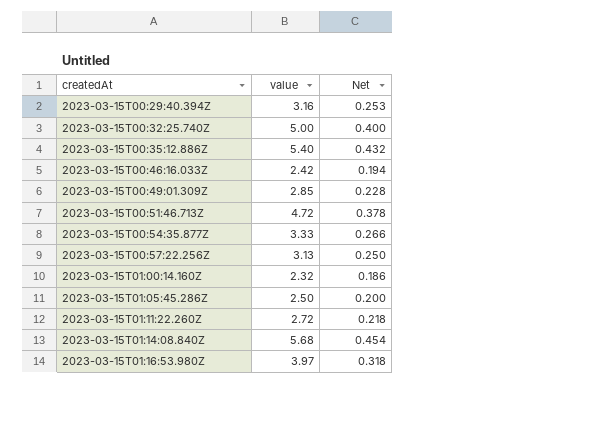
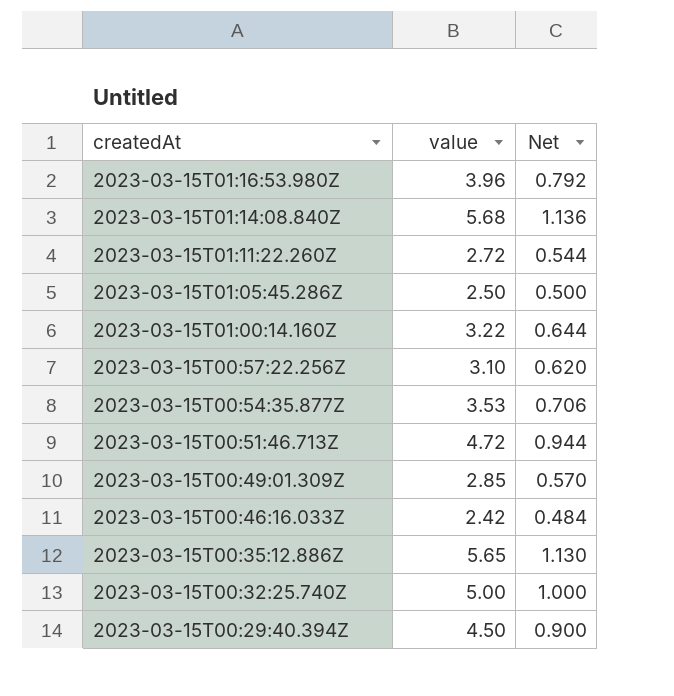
row order: createdAt ascending -> createdAt descending
column Net | formula: [value] * 0.08 -> [value] * 0.2
2023-03-15T01:16:53.980Z | value: 3.97 -> 3.96
2023-03-15T01:00:14.160Z | value: 2.32 -> 3.22
2023-03-15T00:57:22.256Z | value: 3.13 -> 3.10
2023-03-15T00:54:35.877Z | value: 3.33 -> 3.53
2023-03-15T00:35:12.886Z | value: 5.40 -> 5.65
2023-03-15T00:29:40.394Z | value: 3.16 -> 4.50

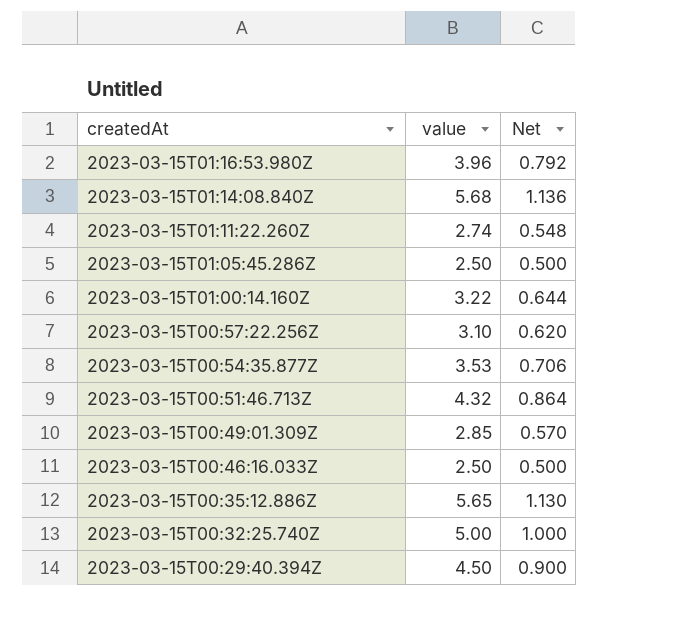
2023-03-15T01:11:22.260Z | value: 2.72 -> 2.74
2023-03-15T01:11:22.260Z | Net: 0.544 -> 0.548
2023-03-15T00:51:46.713Z | value: 4.72 -> 4.32
2023-03-15T00:51:46.713Z | Net: 0.944 -> 0.864
2023-03-15T00:46:16.033Z | value: 2.42 -> 2.50
2023-03-15T00:46:16.033Z | Net: 0.484 -> 0.500

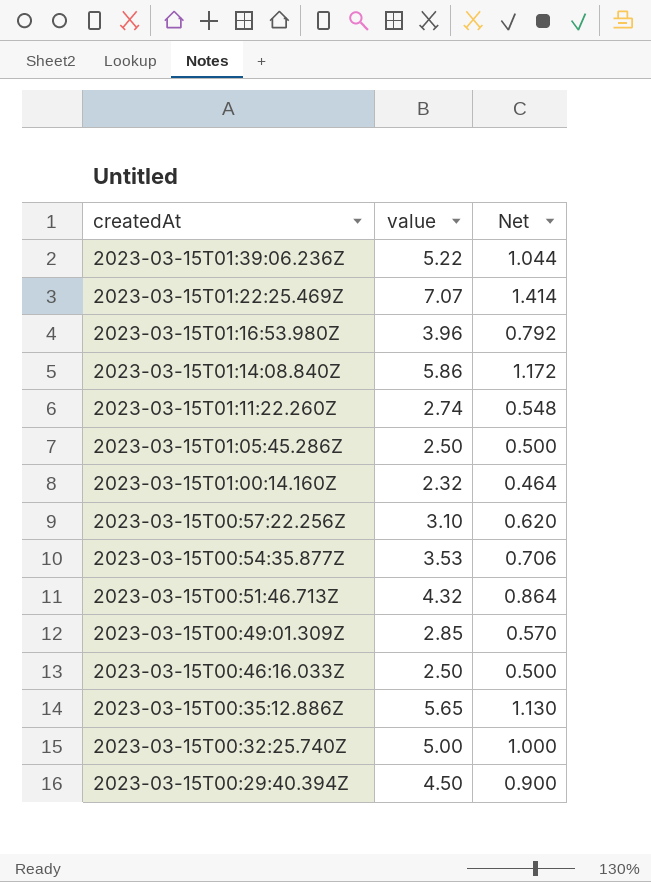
row 2023-03-15T01:39:06.236Z: none -> 5.22 | 1.044
row 2023-03-15T01:22:25.469Z: none -> 7.07 | 1.414
2023-03-15T01:14:08.840Z | value: 5.68 -> 5.86
2023-03-15T01:14:08.840Z | Net: 1.136 -> 1.172
2023-03-15T01:00:14.160Z | value: 3.22 -> 2.32
2023-03-15T01:00:14.160Z | Net: 0.644 -> 0.464

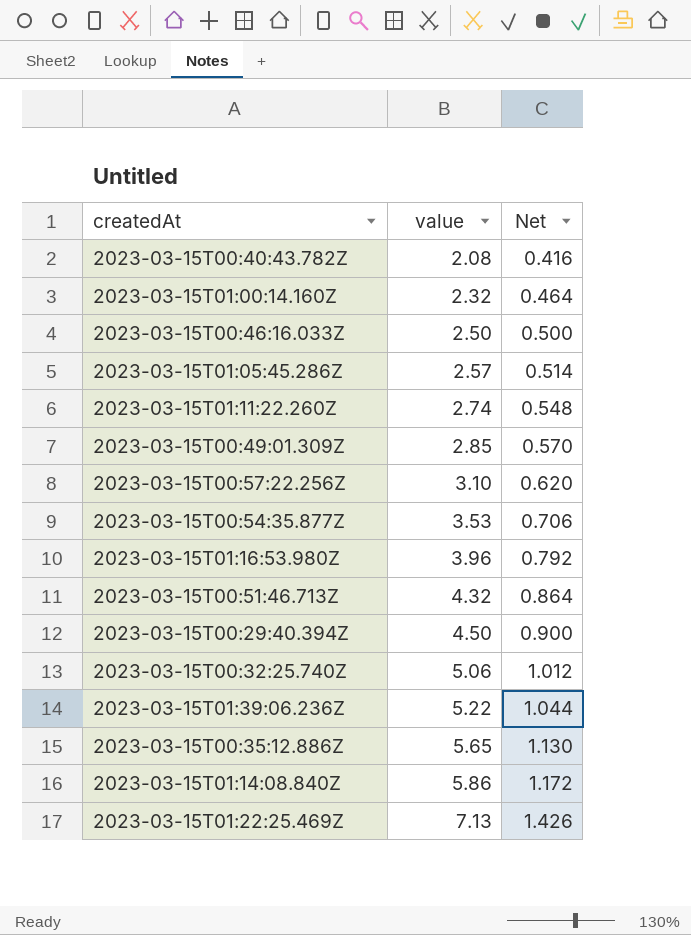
row order: createdAt descending -> value ascending
row 2023-03-15T00:40:43.782Z: none -> 2.08 | 0.416
2023-03-15T01:05:45.286Z | value: 2.50 -> 2.57
2023-03-15T01:05:45.286Z | Net: 0.500 -> 0.514
2023-03-15T00:32:25.740Z | value: 5.00 -> 5.06
2023-03-15T00:32:25.740Z | Net: 1.000 -> 1.012
2023-03-15T01:22:25.469Z | value: 7.07 -> 7.13
2023-03-15T01:22:25.469Z | Net: 1.414 -> 1.426

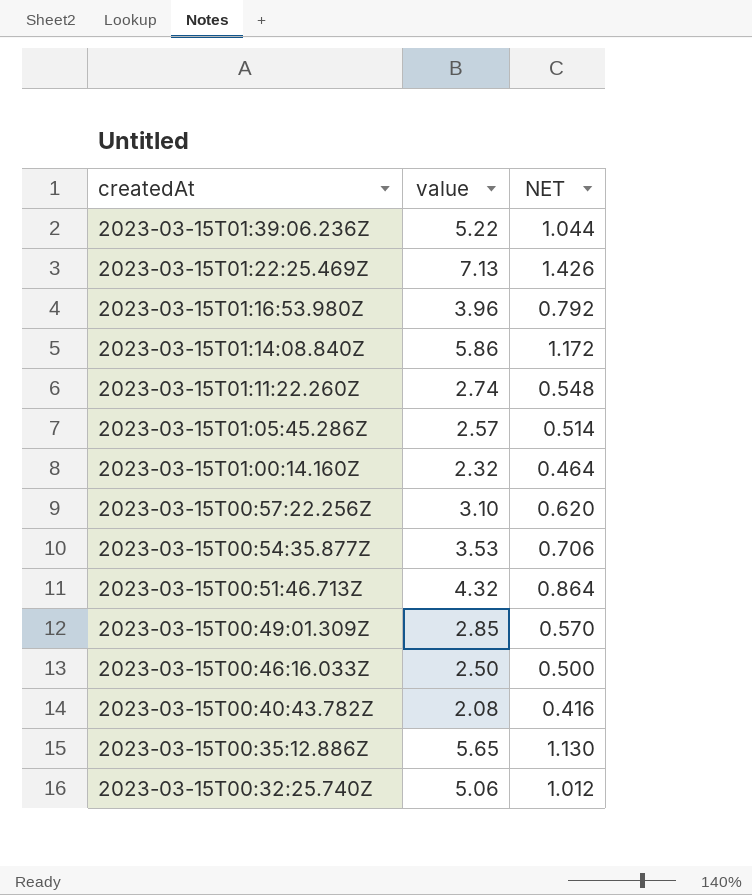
row order: value ascending -> createdAt descending
column name: Net -> NET
row 2023-03-15T00:29:40.394Z: 4.50 | 0.900 -> none

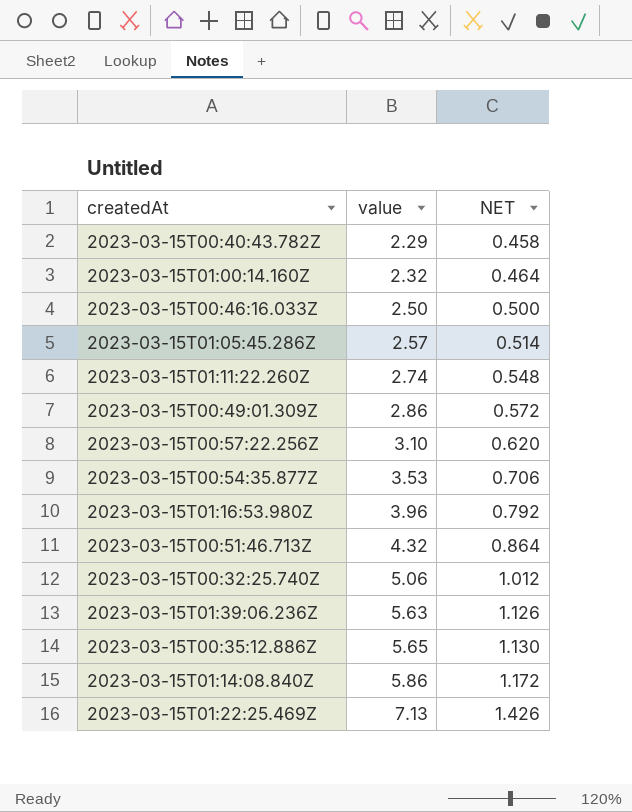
row order: createdAt descending -> value ascending
2023-03-15T00:40:43.782Z | value: 2.08 -> 2.29
2023-03-15T00:40:43.782Z | NET: 0.416 -> 0.458
2023-03-15T00:49:01.309Z | value: 2.85 -> 2.86
2023-03-15T00:49:01.309Z | NET: 0.570 -> 0.572
2023-03-15T01:39:06.236Z | value: 5.22 -> 5.63
2023-03-15T01:39:06.236Z | NET: 1.044 -> 1.126

